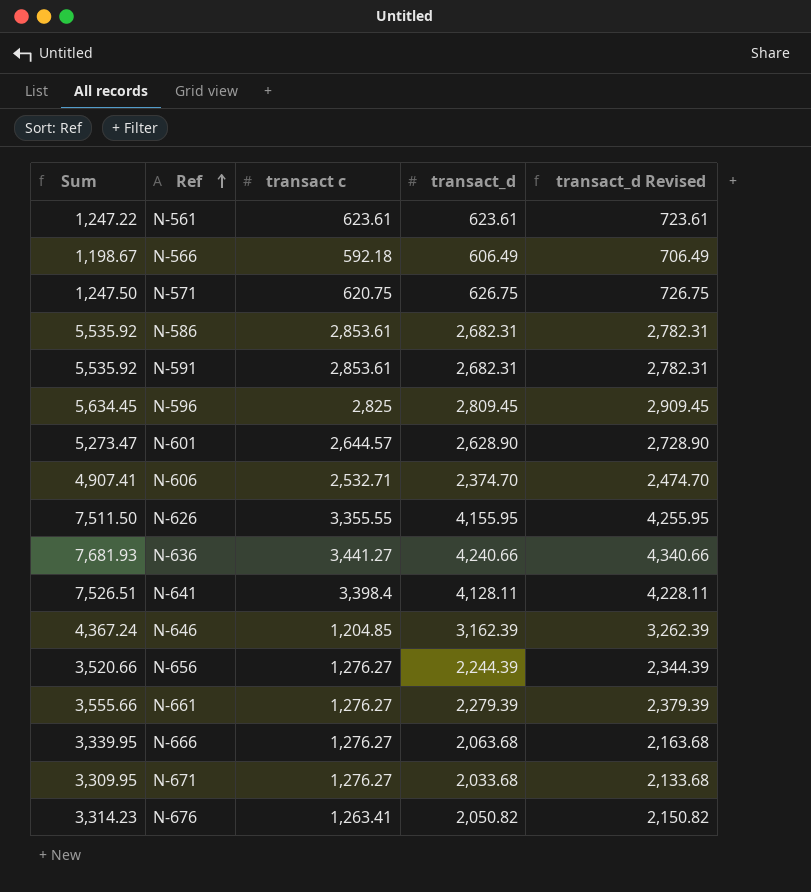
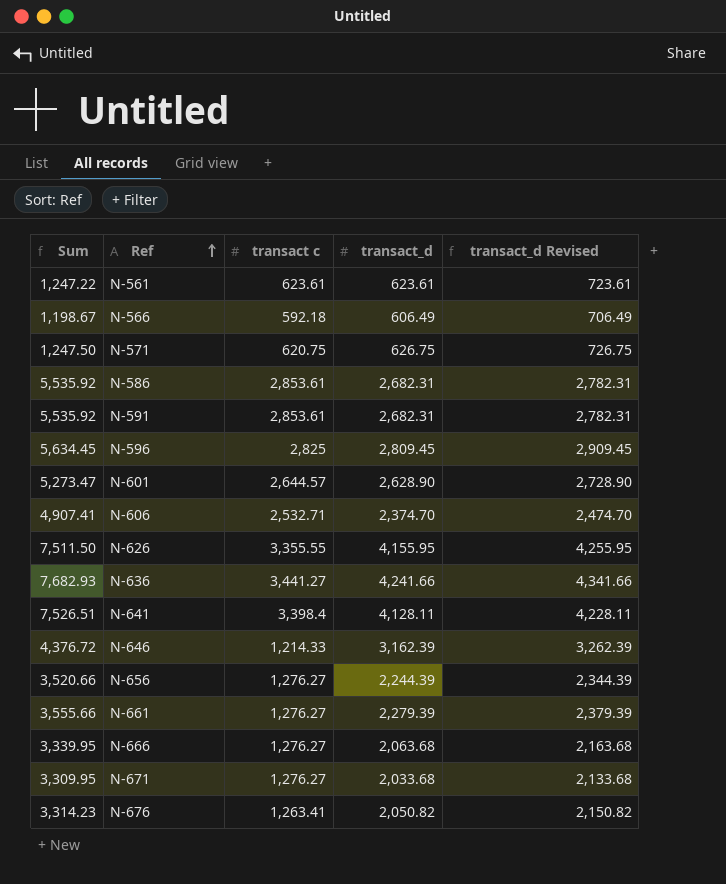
N-636 | Sum: 7,681.93 -> 7,682.93
N-636 | transact_d: 4,240.66 -> 4,241.66
N-636 | transact_d Revised: 4,340.66 -> 4,341.66
N-646 | Sum: 4,367.24 -> 4,376.72
N-646 | transact c: 1,204.85 -> 1,214.33

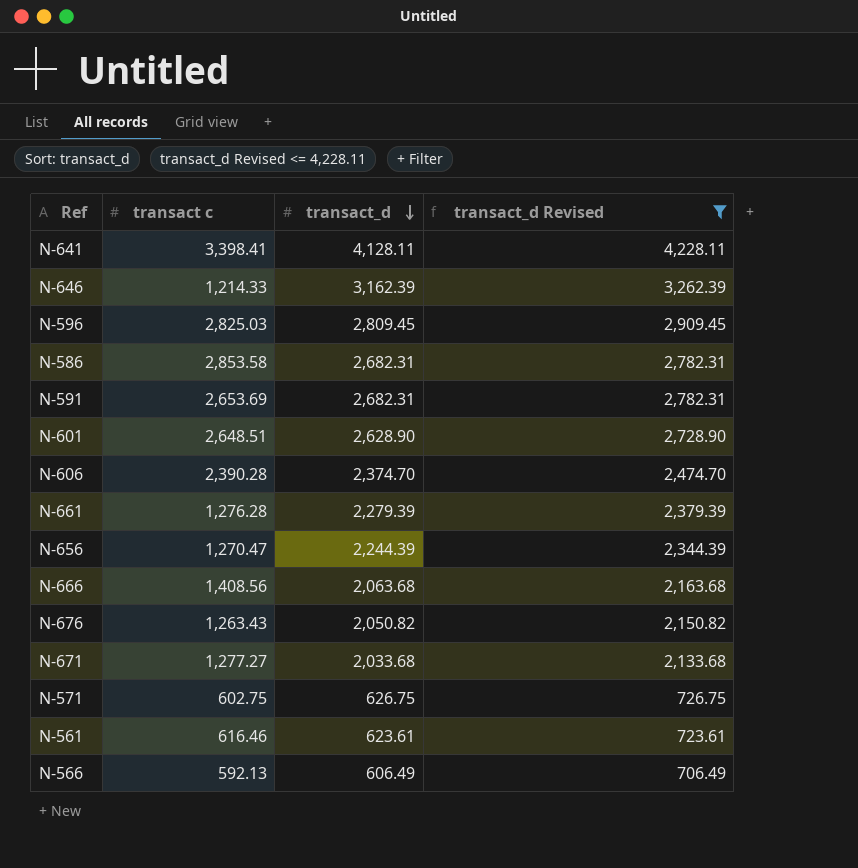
filter: none -> transact_d Revised <= 4,228.11
row order: Ref ascending -> transact_d descending
column Sum | formula: [transact c] + [transact_d] -> none
N-641 | transact c: 3,398.4 -> 3,398.41
N-596 | transact c: 2,825 -> 2,825.03
N-586 | transact c: 2,853.61 -> 2,853.58
N-591 | transact c: 2,853.61 -> 2,653.69
N-601 | transact c: 2,644.57 -> 2,648.51
N-606 | transact c: 2,532.71 -> 2,390.28
N-661 | transact c: 1,276.27 -> 1,276.28
N-656 | transact c: 1,276.27 -> 1,270.47
N-666 | transact c: 1,276.27 -> 1,408.56
N-676 | transact c: 1,263.41 -> 1,263.43
N-671 | transact c: 1,276.27 -> 1,277.27
N-571 | transact c: 620.75 -> 602.75
N-561 | transact c: 623.61 -> 616.46
N-566 | transact c: 592.18 -> 592.13

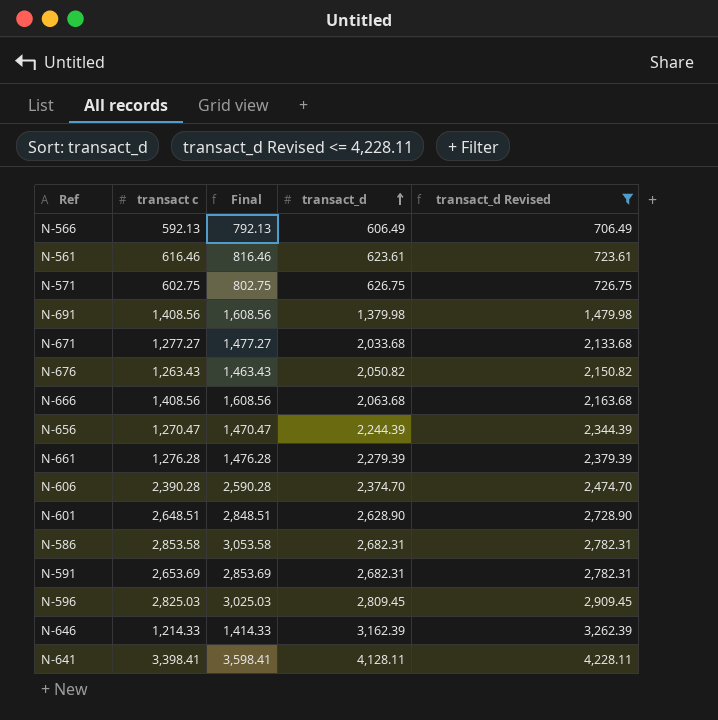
row order: transact_d descending -> transact_d ascending
column Final | formula: none -> [transact c] + 200
row N-691: none -> 1,408.56 | 1,608.56 | 1,379.98 | 1,479.98

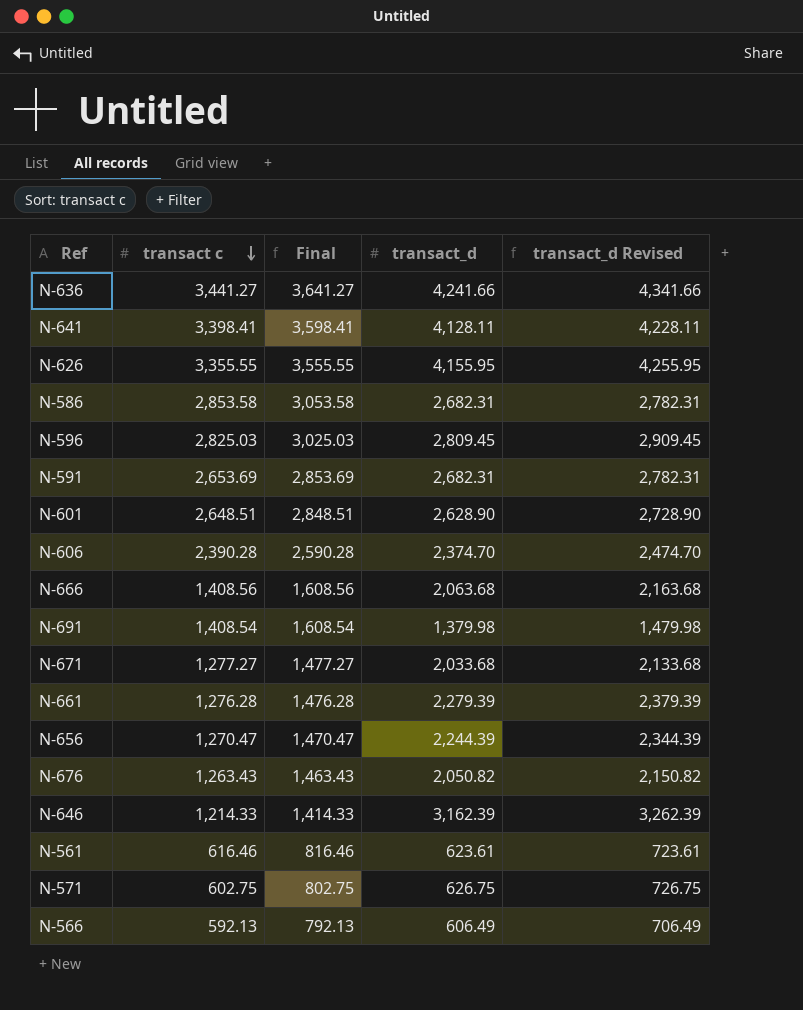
filter: transact_d Revised <= 4,228.11 -> none
row order: transact_d ascending -> transact c descending
N-691 | transact c: 1,408.56 -> 1,408.54
N-691 | Final: 1,608.56 -> 1,608.54

